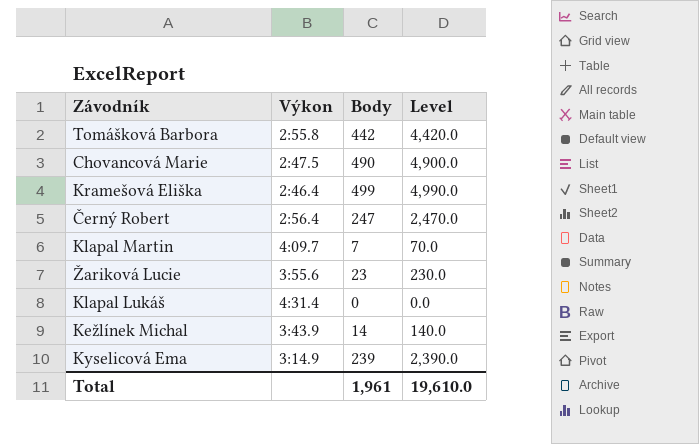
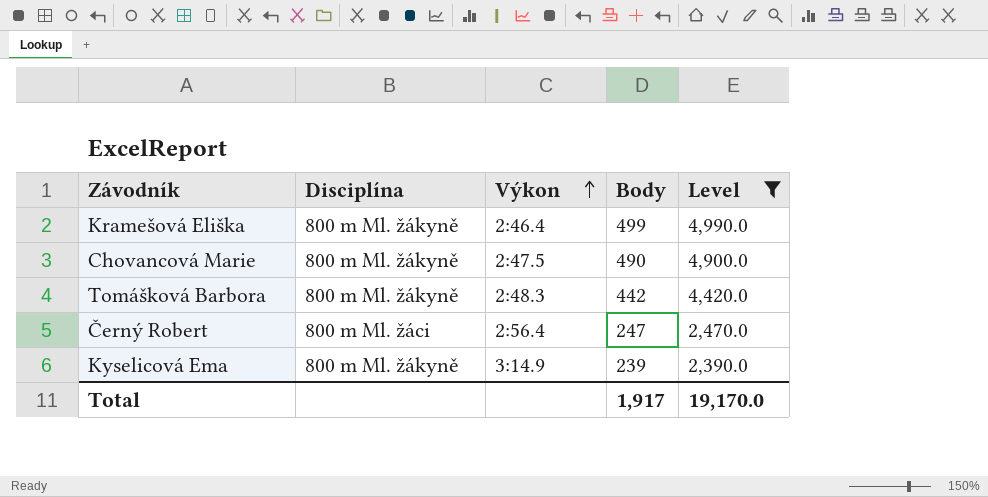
filter: none -> Level >= 2,390.0
row order: none -> Výkon ascending
column Disciplína | position: none -> 2
Tomášková Barbora | Výkon: 2:55.8 -> 2:48.3
Total | Body: 1,961 -> 1,917
Total | Level: 19,610.0 -> 19,170.0

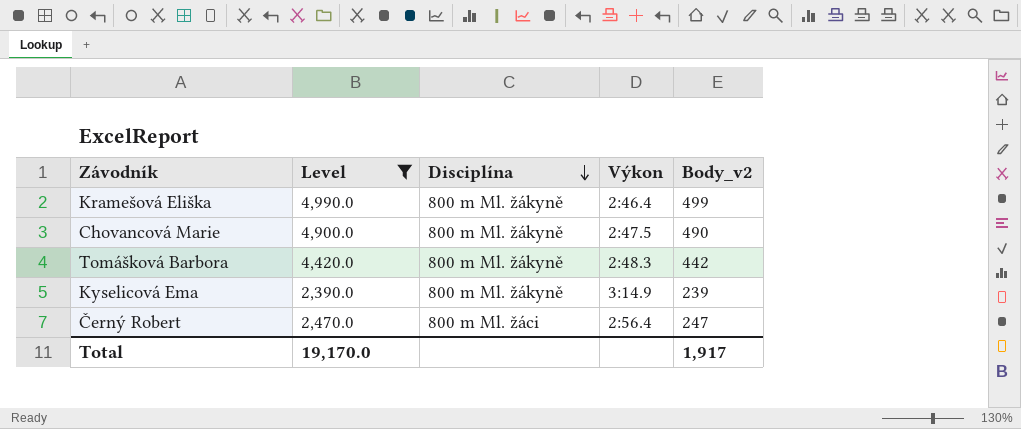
row order: Výkon ascending -> Disciplína descending
column Level | position: 5 -> 2
column name: Body -> Body_v2

